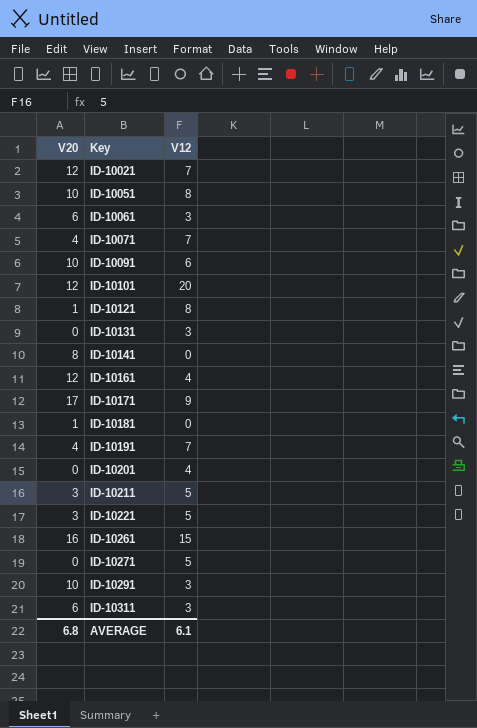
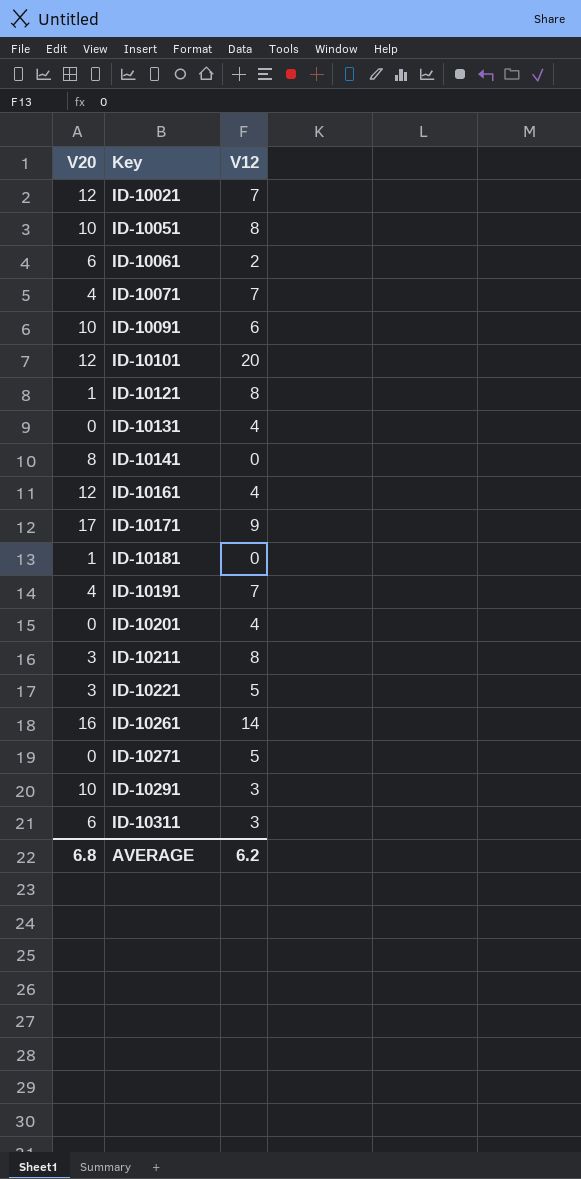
ID-10061 | V12: 3 -> 2
ID-10131 | V12: 3 -> 4
ID-10211 | V12: 5 -> 8
ID-10261 | V12: 15 -> 14
AVERAGE | V12: 6.1 -> 6.2

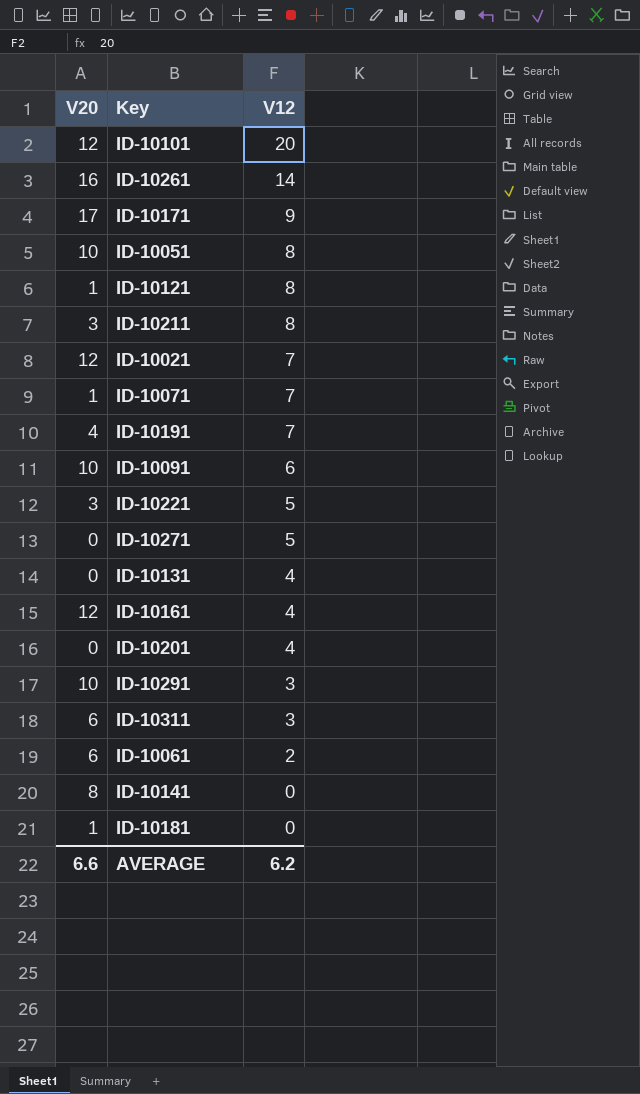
row order: Key ascending -> V12 descending
ID-10071 | V20: 4 -> 1
AVERAGE | V20: 6.8 -> 6.6

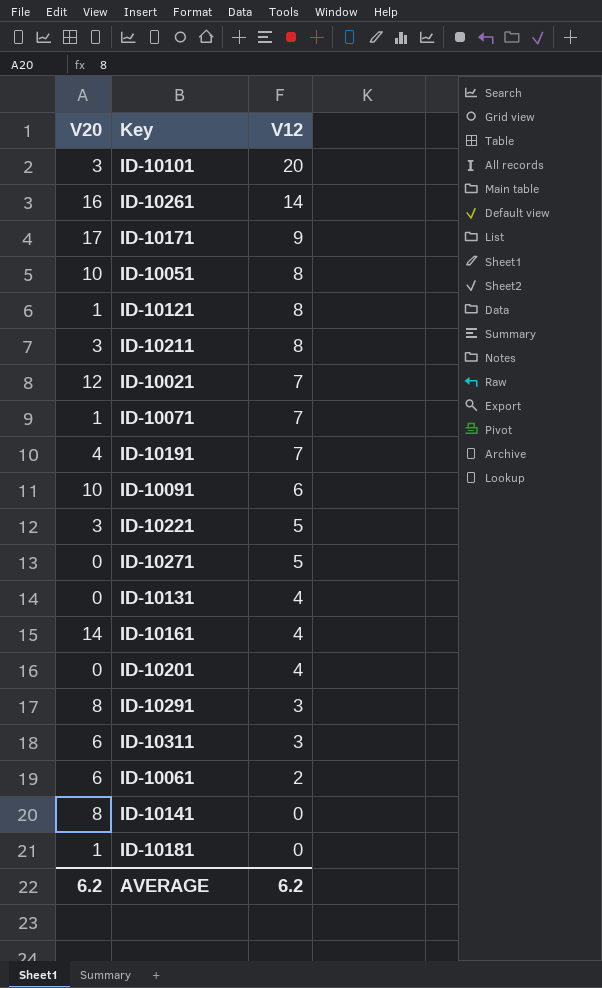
ID-10101 | V20: 12 -> 3
ID-10161 | V20: 12 -> 14
ID-10291 | V20: 10 -> 8
AVERAGE | V20: 6.6 -> 6.2

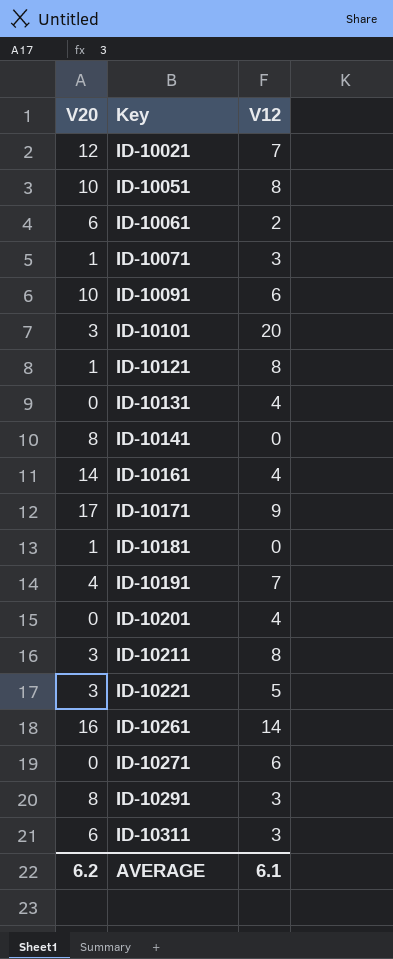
row order: V12 descending -> Key ascending
ID-10071 | V12: 7 -> 3
ID-10271 | V12: 5 -> 6
AVERAGE | V12: 6.2 -> 6.1

